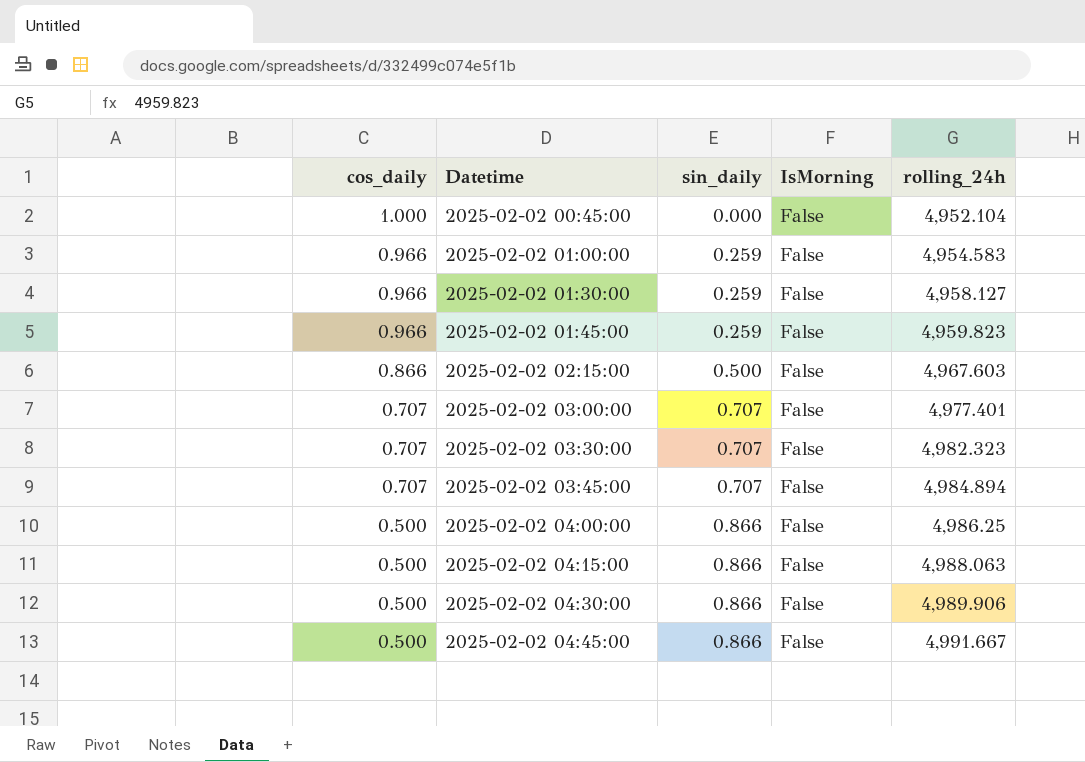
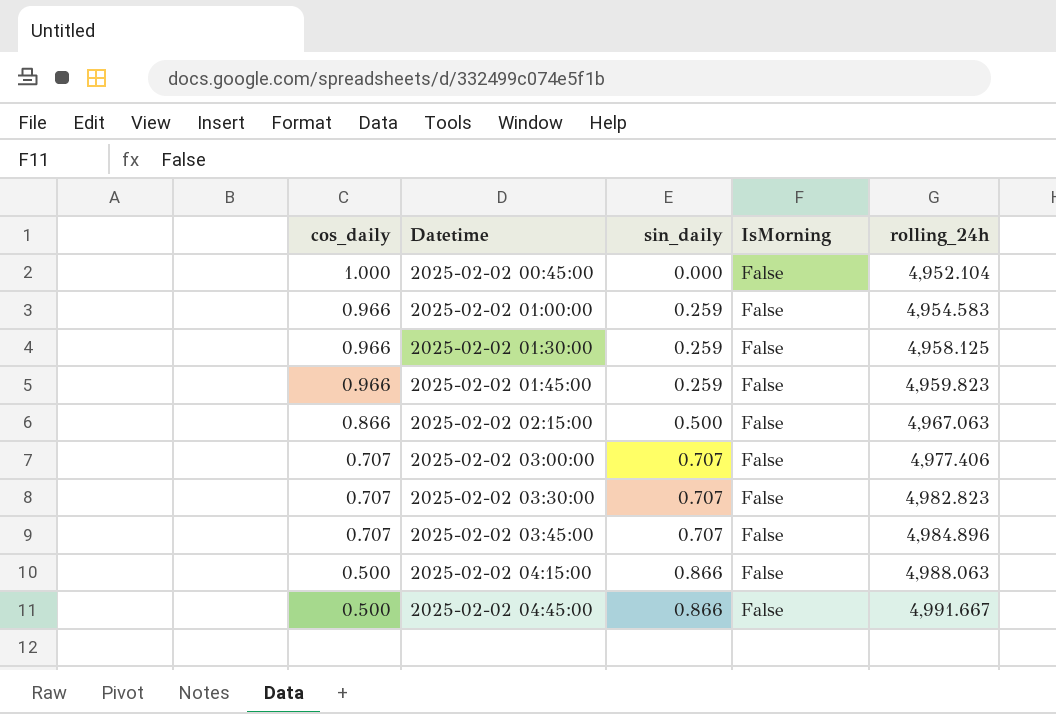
row 2025-02-02 04:00:00: 0.500 | 0.866 | False | 4,986.25 -> none
row 2025-02-02 04:30:00: 0.500 | 0.866 | False | 4,989.906 -> none
2025-02-02 01:30:00 | rolling_24h: 4,958.127 -> 4,958.125
2025-02-02 02:15:00 | rolling_24h: 4,967.603 -> 4,967.063
2025-02-02 03:00:00 | rolling_24h: 4,977.401 -> 4,977.406
2025-02-02 03:30:00 | rolling_24h: 4,982.323 -> 4,982.823
2025-02-02 03:45:00 | rolling_24h: 4,984.894 -> 4,984.896

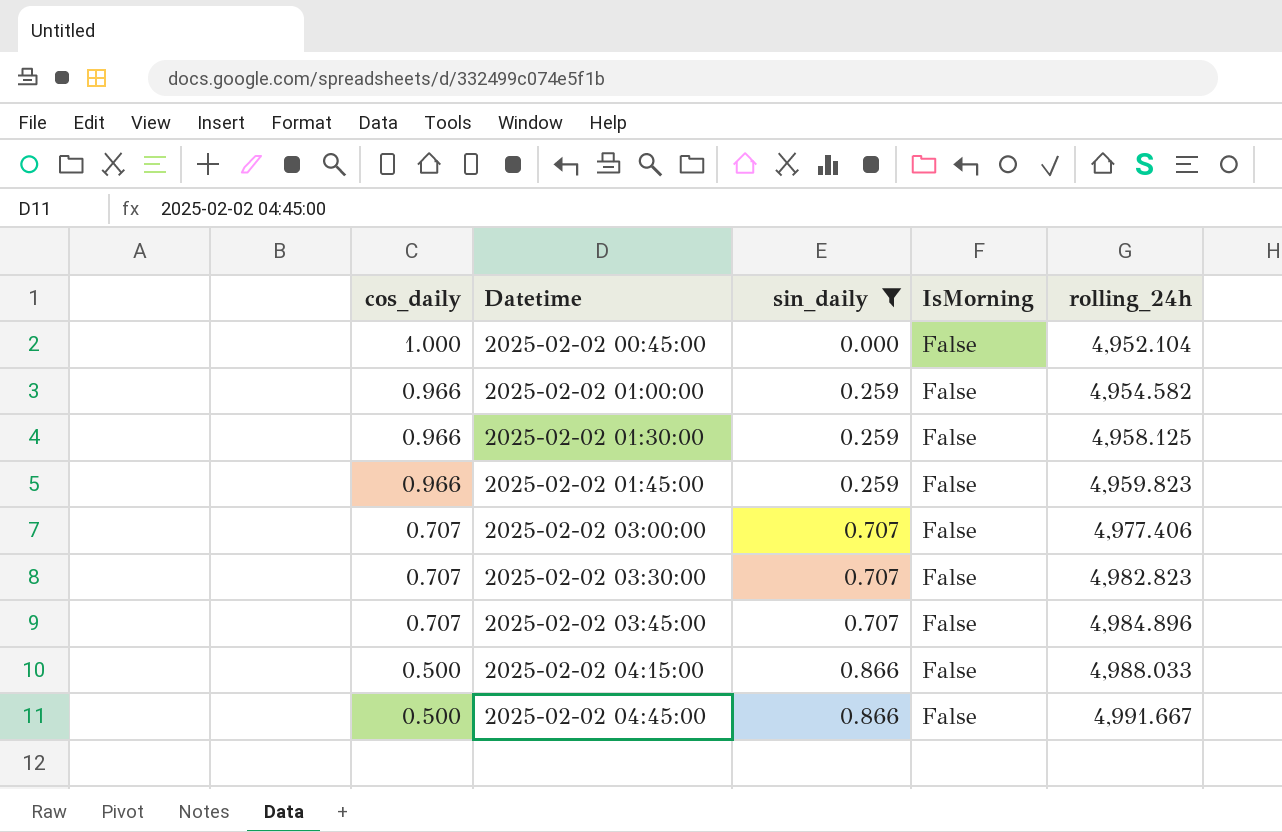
filter: none -> sin_daily != 0.500
2025-02-02 01:00:00 | rolling_24h: 4,954.583 -> 4,954.582
2025-02-02 04:15:00 | rolling_24h: 4,988.063 -> 4,988.033

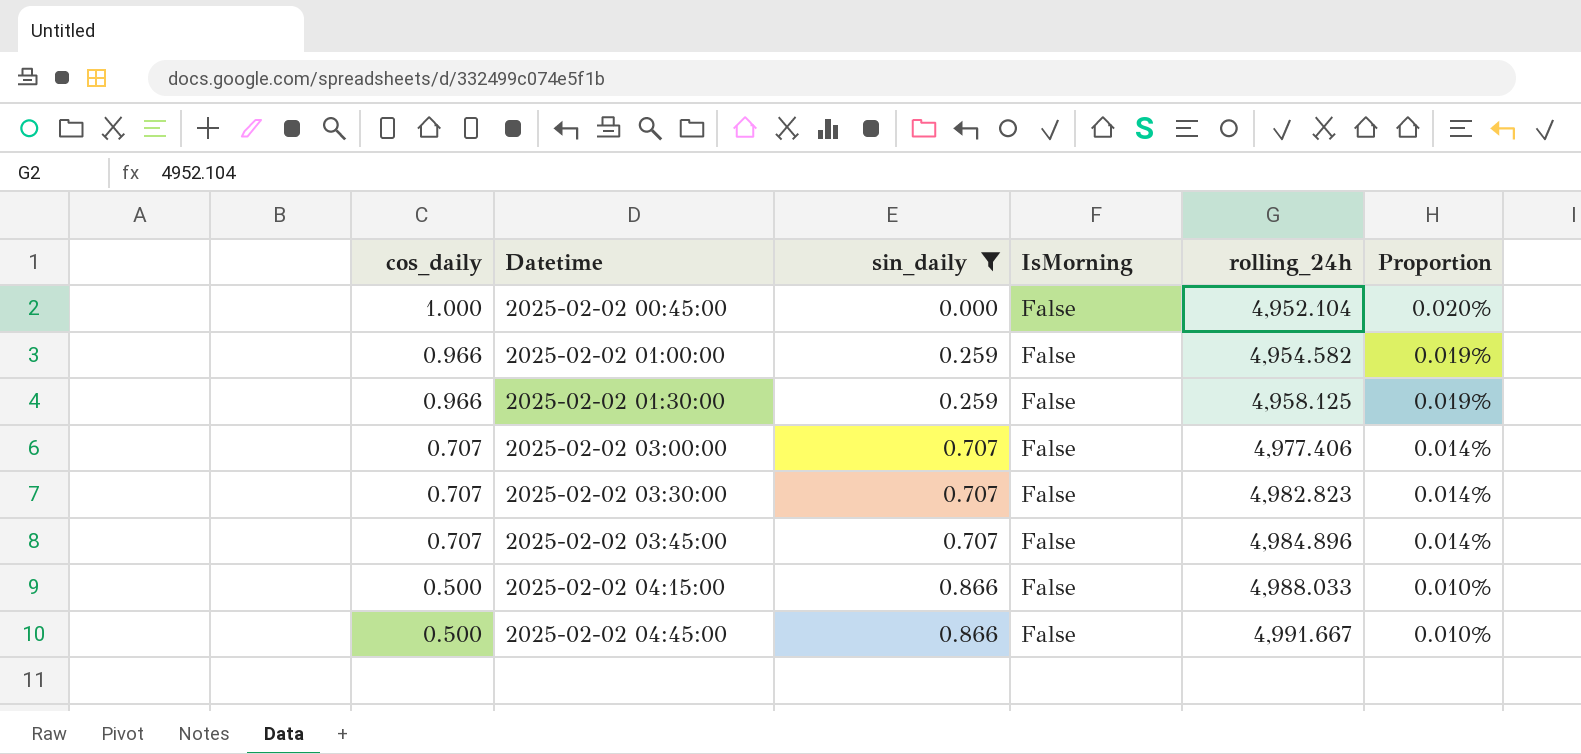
column Proportion | formula: none -> [cos_daily] / [rolling_24h]
row 2025-02-02 01:45:00: 0.966 | 0.259 | False | 4,959.823 -> none

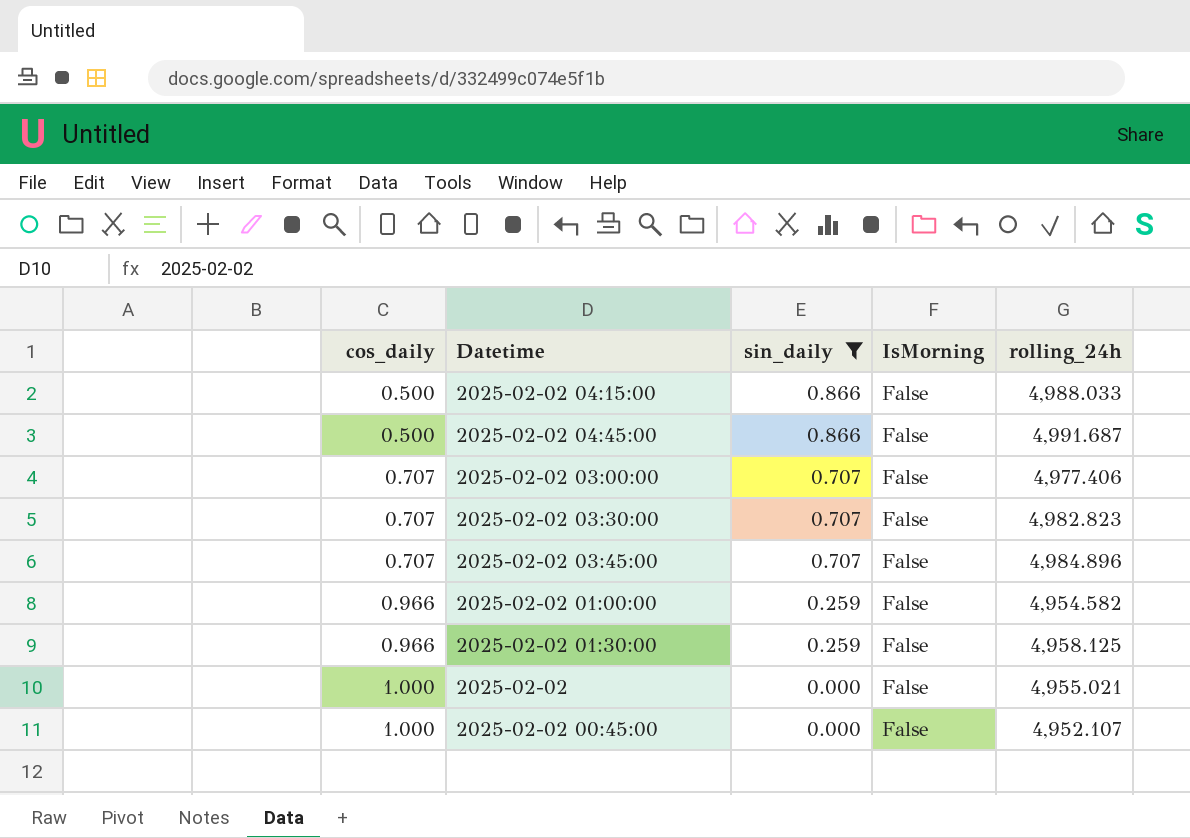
row order: cos_daily descending -> cos_daily ascending
column Proportion | formula: [cos_daily] / [rolling_24h] -> none
2025-02-02 04:45:00 | rolling_24h: 4,991.667 -> 4,991.687
row 2025-02-02: none -> 1.000 | 0.000 | False | 4,955.021
2025-02-02 00:45:00 | rolling_24h: 4,952.104 -> 4,952.107

